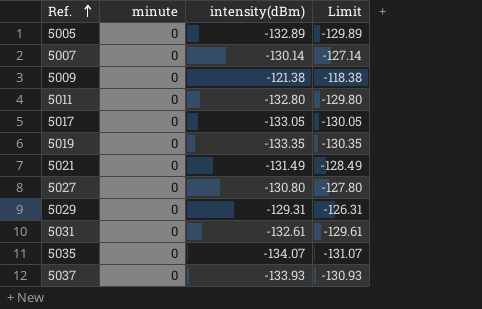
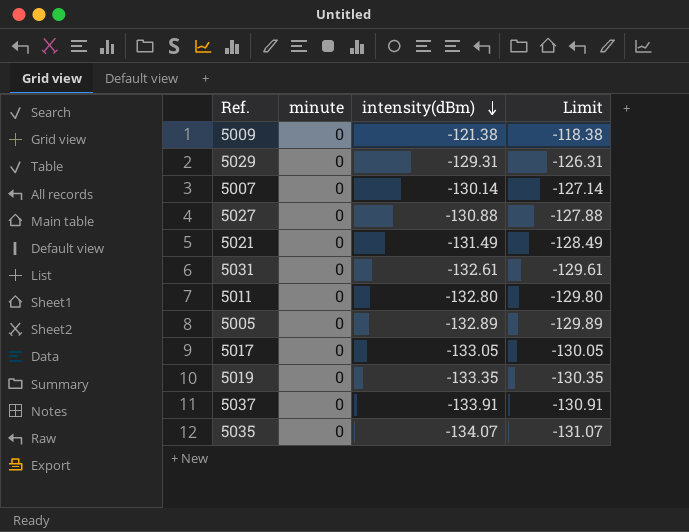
row order: Ref. ascending -> intensity(dBm) descending
5027 | intensity(dBm): -130.80 -> -130.88
5027 | Limit: -127.80 -> -127.88
5037 | intensity(dBm): -133.93 -> -133.91
5037 | Limit: -130.93 -> -130.91

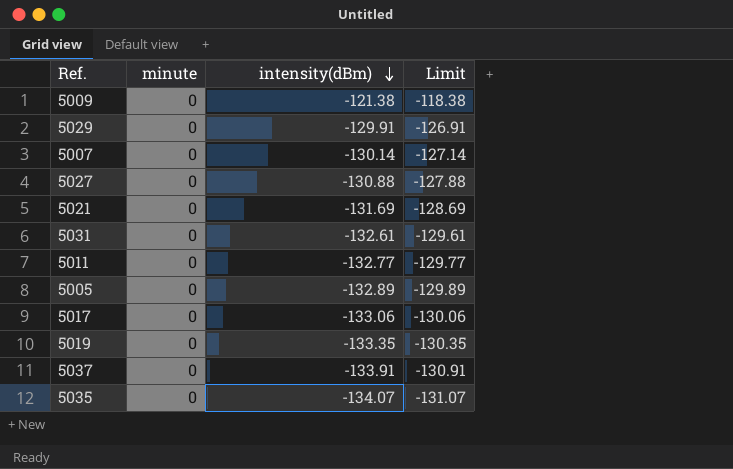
5029 | intensity(dBm): -129.31 -> -129.91
5029 | Limit: -126.31 -> -126.91
5021 | intensity(dBm): -131.49 -> -131.69
5021 | Limit: -128.49 -> -128.69
5011 | intensity(dBm): -132.80 -> -132.77
5011 | Limit: -129.80 -> -129.77
5017 | intensity(dBm): -133.05 -> -133.06
5017 | Limit: -130.05 -> -130.06

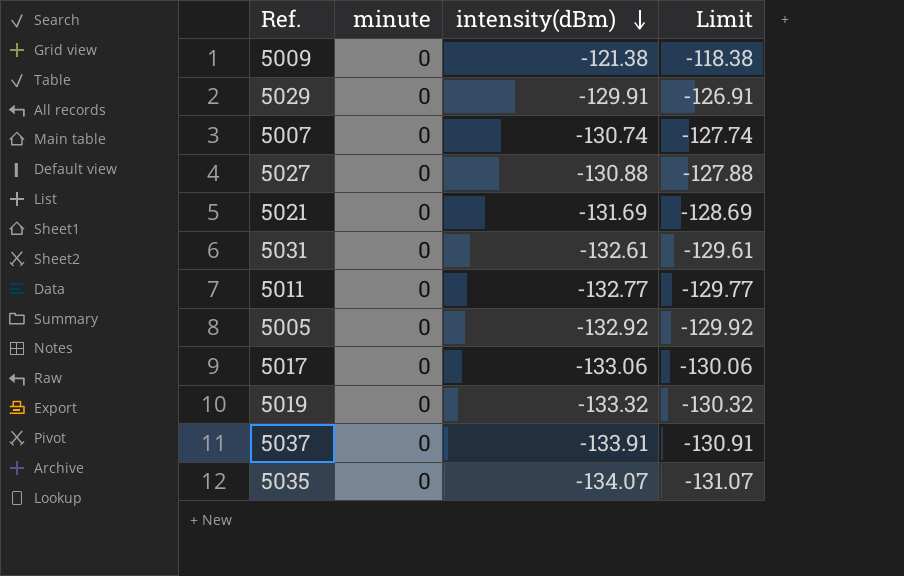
5007 | intensity(dBm): -130.14 -> -130.74
5007 | Limit: -127.14 -> -127.74
5005 | intensity(dBm): -132.89 -> -132.92
5005 | Limit: -129.89 -> -129.92
5019 | intensity(dBm): -133.35 -> -133.32
5019 | Limit: -130.35 -> -130.32

